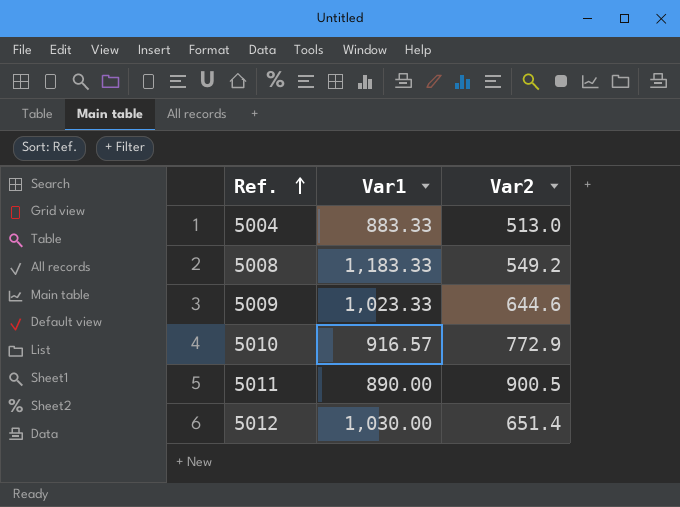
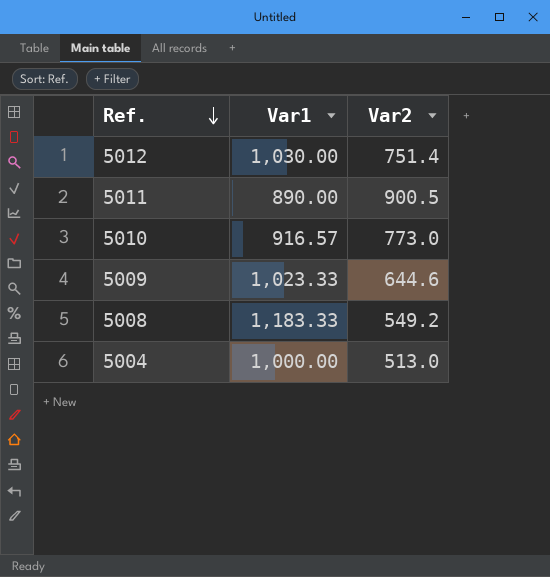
row order: Ref. ascending -> Ref. descending
5012 | Var2: 651.4 -> 751.4
5010 | Var2: 772.9 -> 773.0
5004 | Var1: 883.33 -> 1,000.00

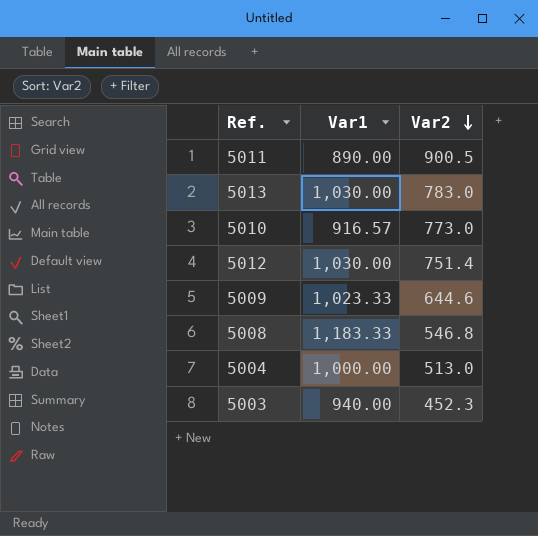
row order: Ref. descending -> Var2 descending
row 5013: none -> 1,030.00 | 783.0
5008 | Var2: 549.2 -> 546.8
row 5003: none -> 940.00 | 452.3

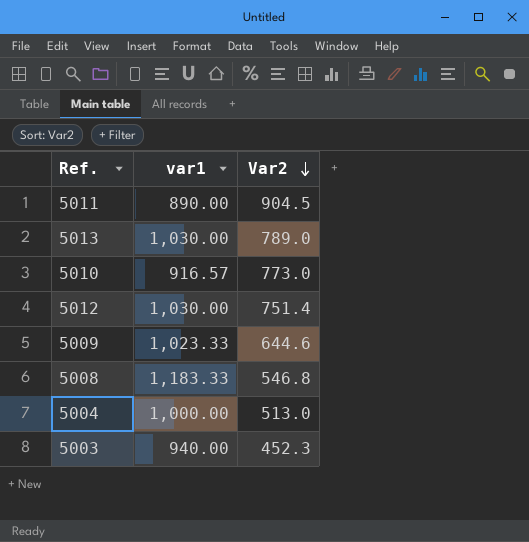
column name: Var1 -> var1
5011 | Var2: 900.5 -> 904.5
5013 | Var2: 783.0 -> 789.0

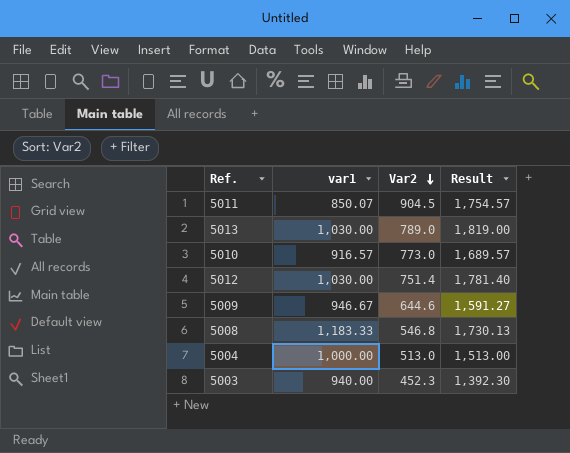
column Result | formula: none -> [var1] + [Var2]
5011 | var1: 890.00 -> 850.07
5009 | var1: 1,023.33 -> 946.67

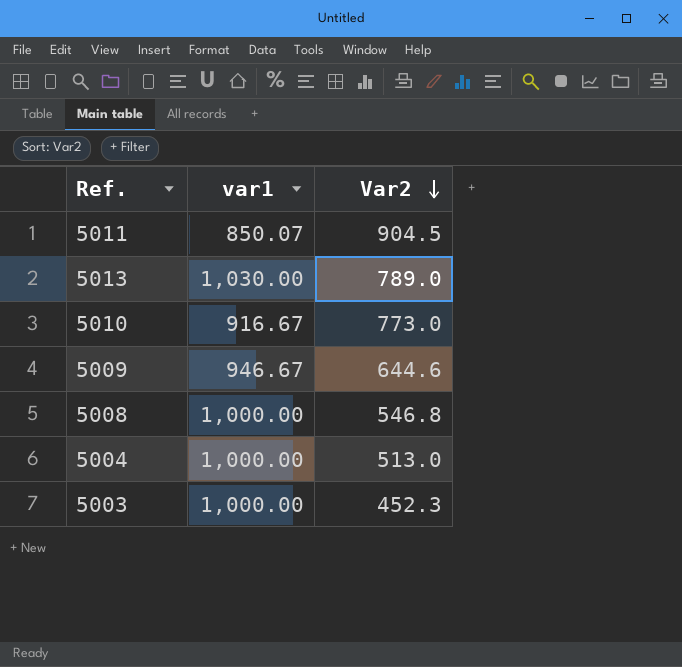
column Result | formula: [var1] + [Var2] -> none
row 5012: 1,030.00 | 751.4 | 1,781.40 -> none
5010 | var1: 916.57 -> 916.67
5008 | var1: 1,183.33 -> 1,000.00
5003 | var1: 940.00 -> 1,000.00

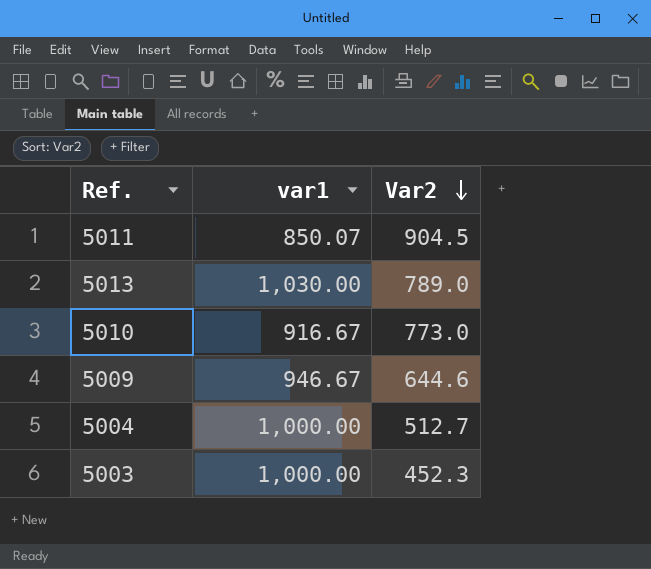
row 5008: 1,000.00 | 546.8 -> none
5004 | Var2: 513.0 -> 512.7

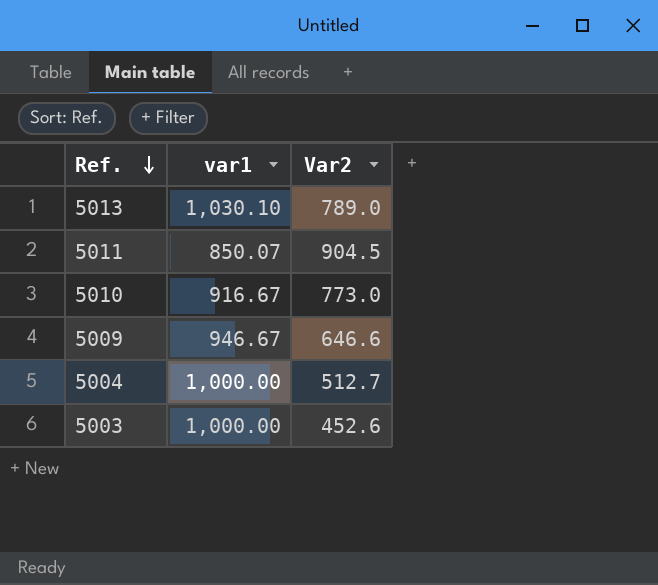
row order: Var2 descending -> Ref. descending
5013 | var1: 1,030.00 -> 1,030.10
5009 | Var2: 644.6 -> 646.6
5003 | Var2: 452.3 -> 452.6

